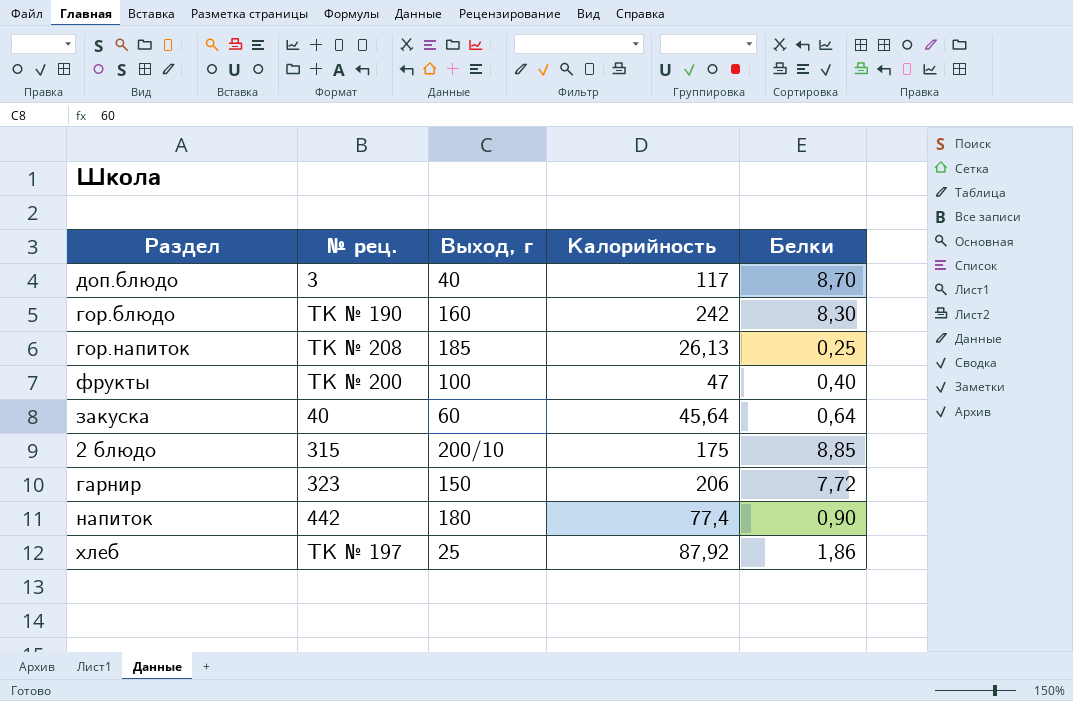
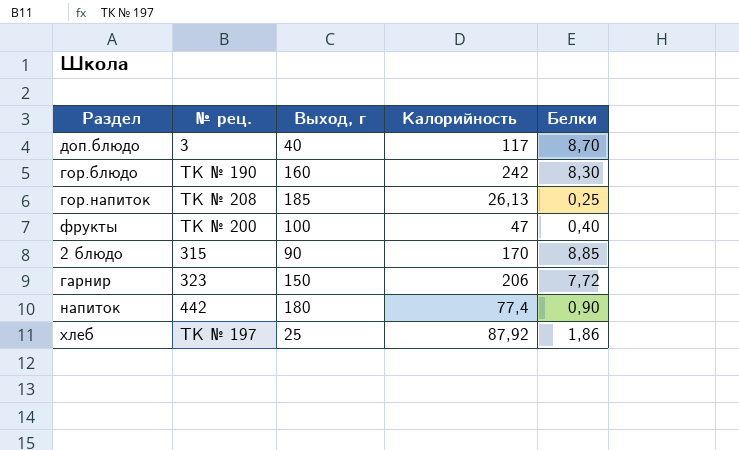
row закуска: 40 | 60 | 45,64 | 0,64 -> none
2 блюдо | Выход, г: 200/10 -> 90
2 блюдо | Калорийность: 175 -> 170

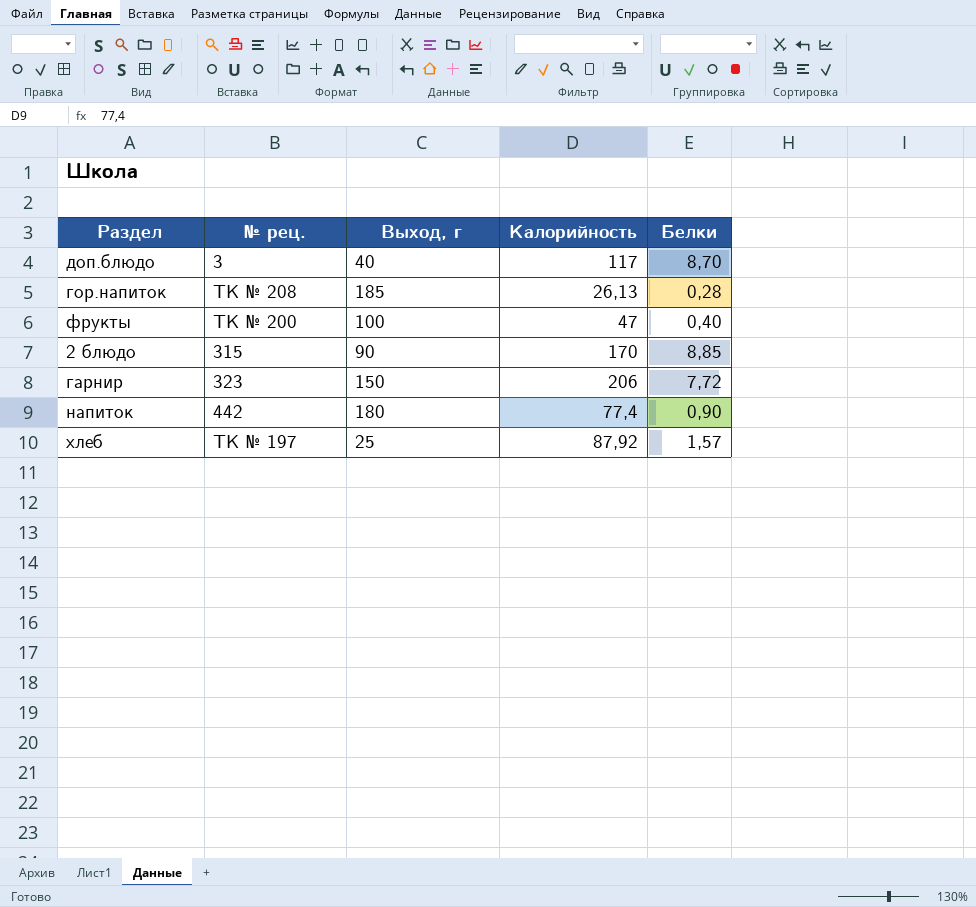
row гор.блюдо: ТК № 190 | 160 | 242 | 8,30 -> none
гор.напиток | Белки: 0,25 -> 0,28
хлеб | Белки: 1,86 -> 1,57

